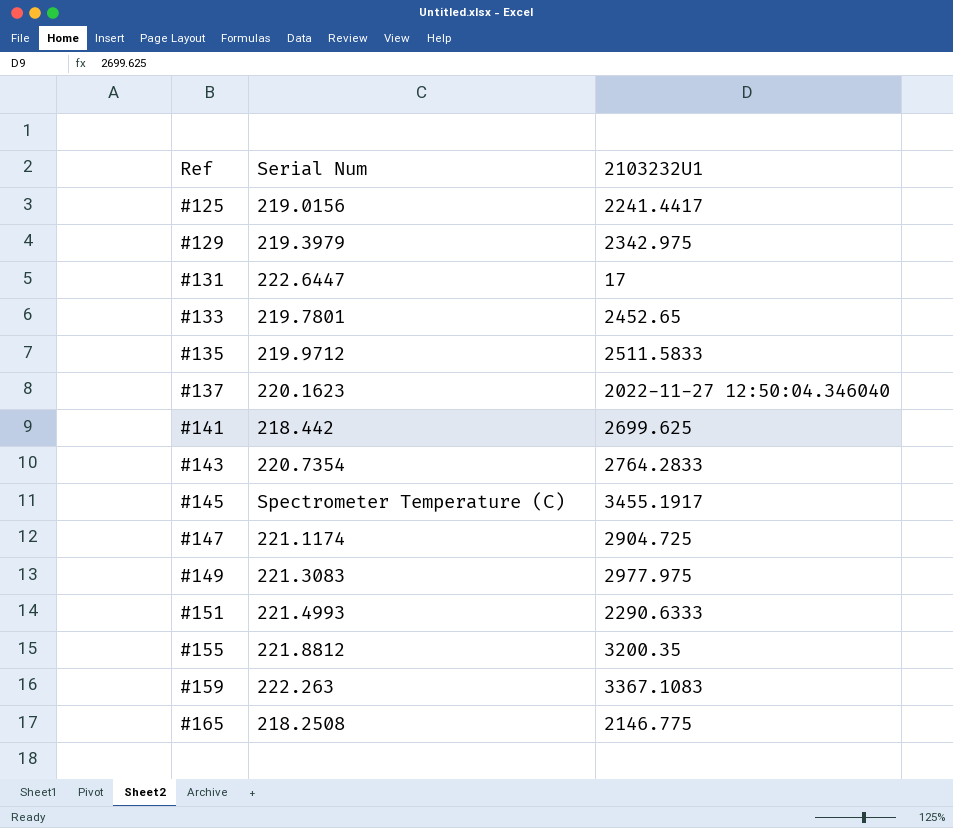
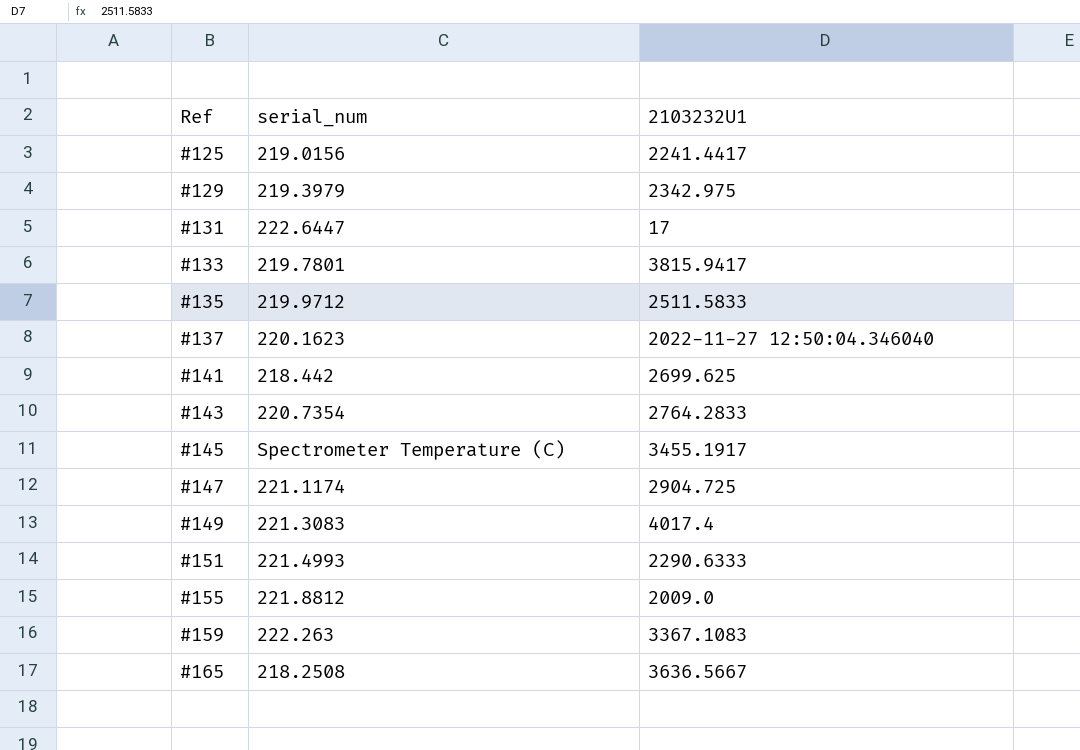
column name: Serial Num -> serial_num
#133 | 2103232U1: 2452.65 -> 3815.9417
#149 | 2103232U1: 2977.975 -> 4017.4
#155 | 2103232U1: 3200.35 -> 2009.0
#165 | 2103232U1: 2146.775 -> 3636.5667

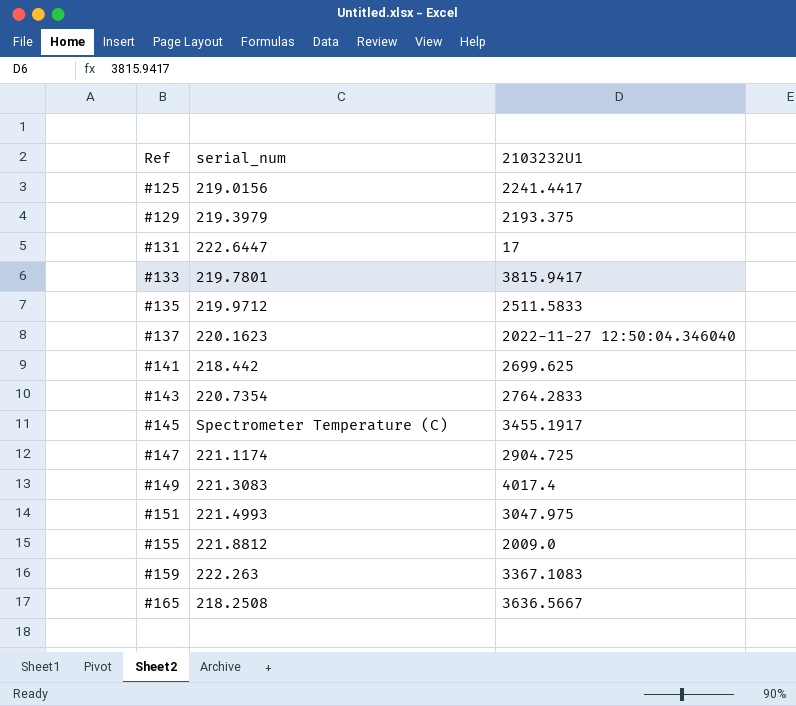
#129 | 2103232U1: 2342.975 -> 2193.375
#151 | 2103232U1: 2290.6333 -> 3047.975

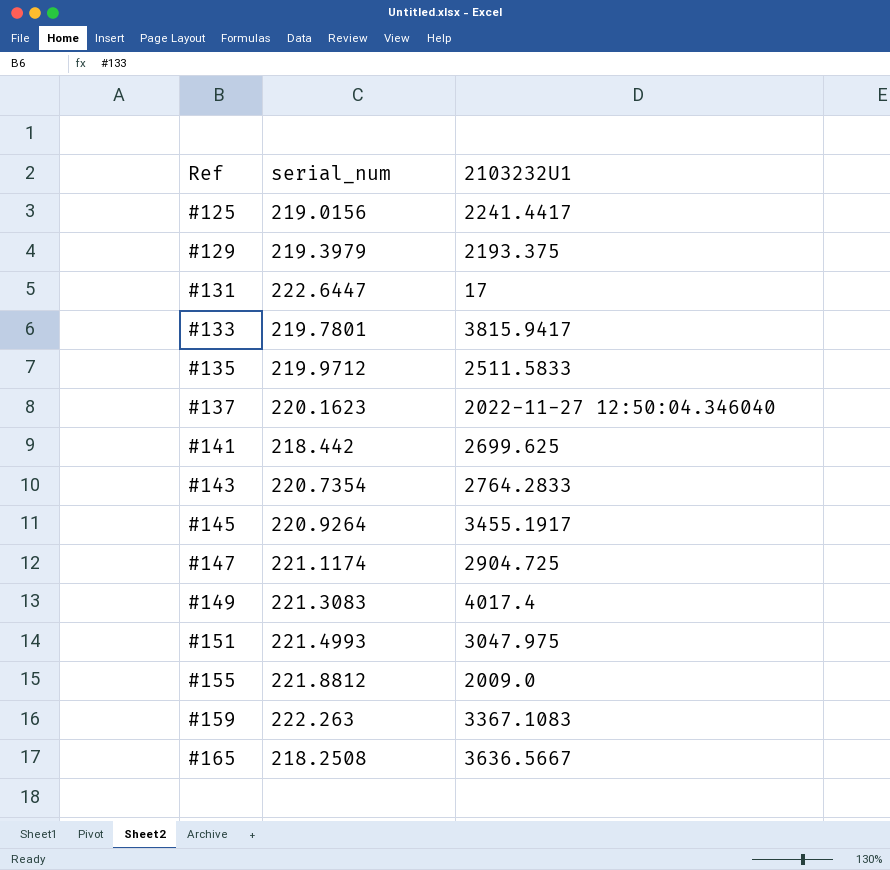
#145 | serial_num: Spectrometer Temperature (C) -> 220.9264

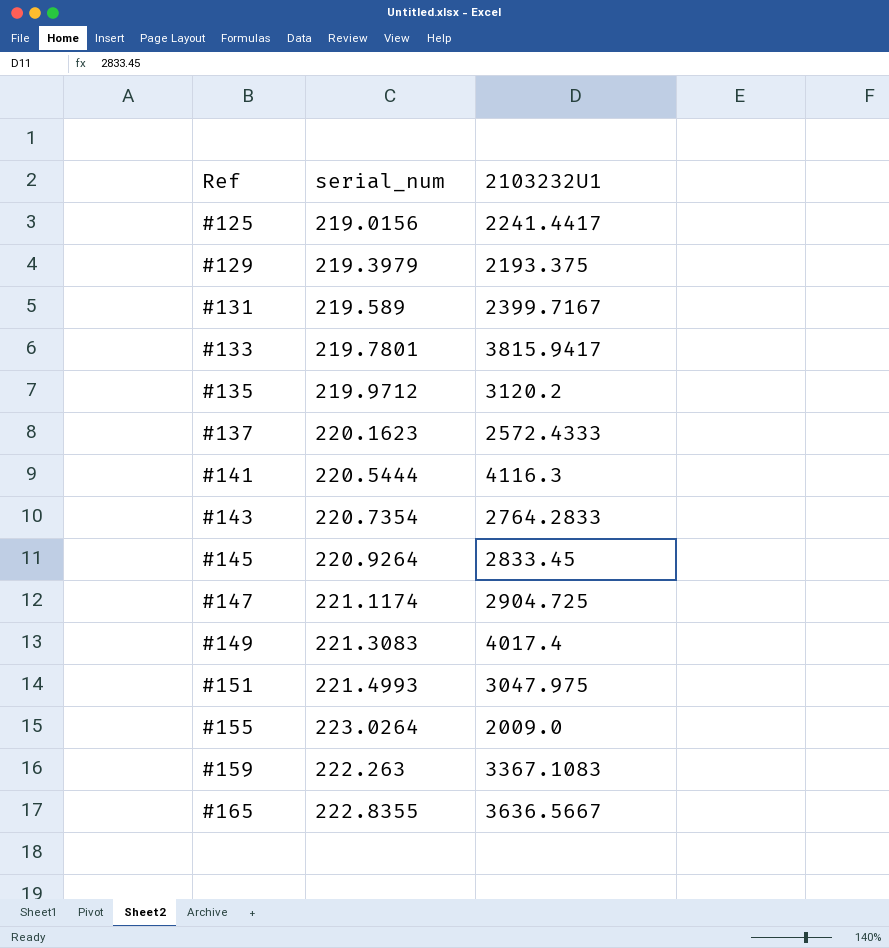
#131 | serial_num: 222.6447 -> 219.589
#131 | 2103232U1: 17 -> 2399.7167
#135 | 2103232U1: 2511.5833 -> 3120.2
#137 | 2103232U1: 2022-11-27 12:50:04.346040 -> 2572.4333
#141 | serial_num: 218.442 -> 220.5444
#141 | 2103232U1: 2699.625 -> 4116.3
#145 | 2103232U1: 3455.1917 -> 2833.45
#155 | serial_num: 221.8812 -> 223.0264
#165 | serial_num: 218.2508 -> 222.8355

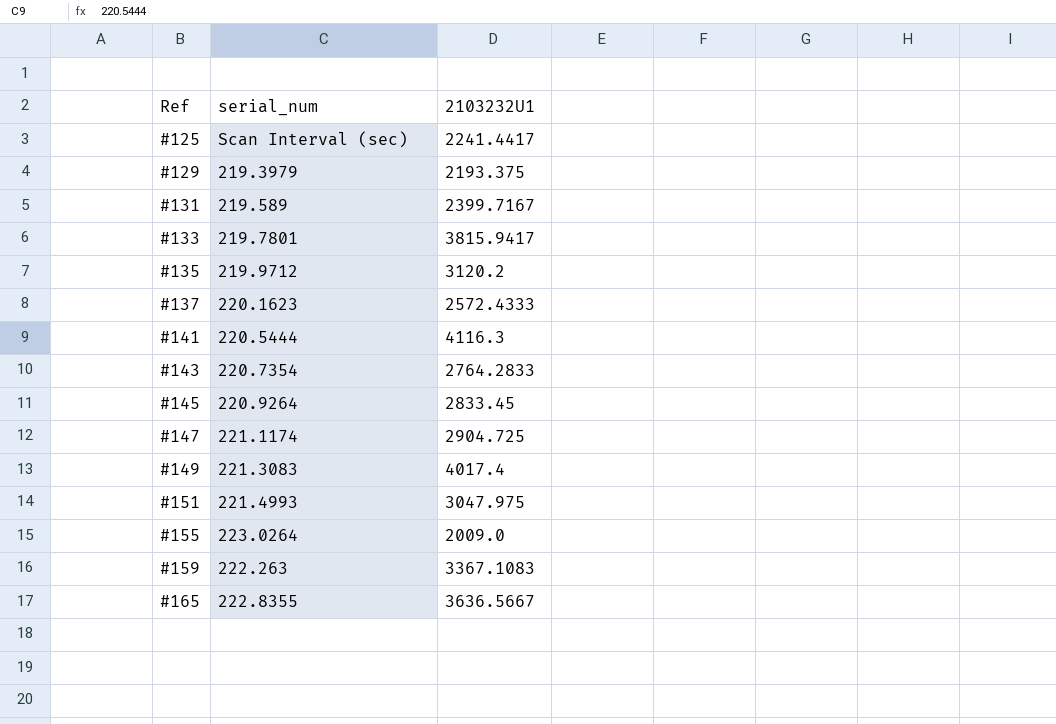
#125 | serial_num: 219.0156 -> Scan Interval (sec)

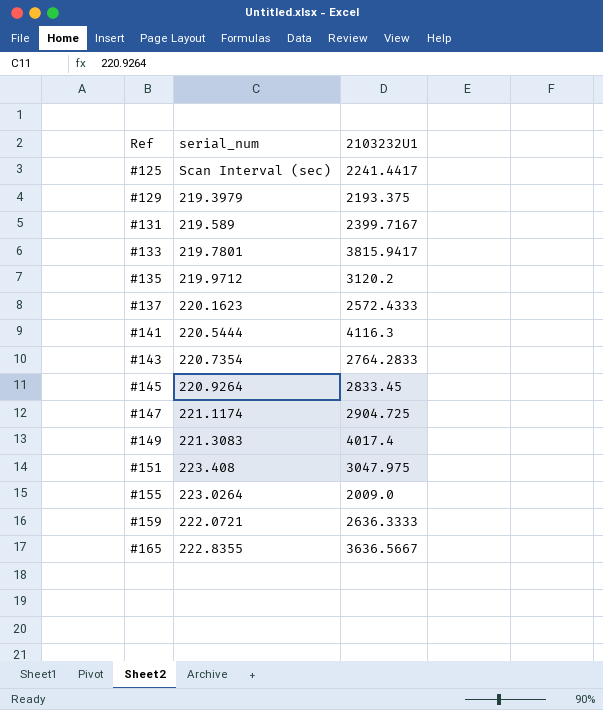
#151 | serial_num: 221.4993 -> 223.408
#159 | serial_num: 222.263 -> 222.0721
#159 | 2103232U1: 3367.1083 -> 2636.3333

